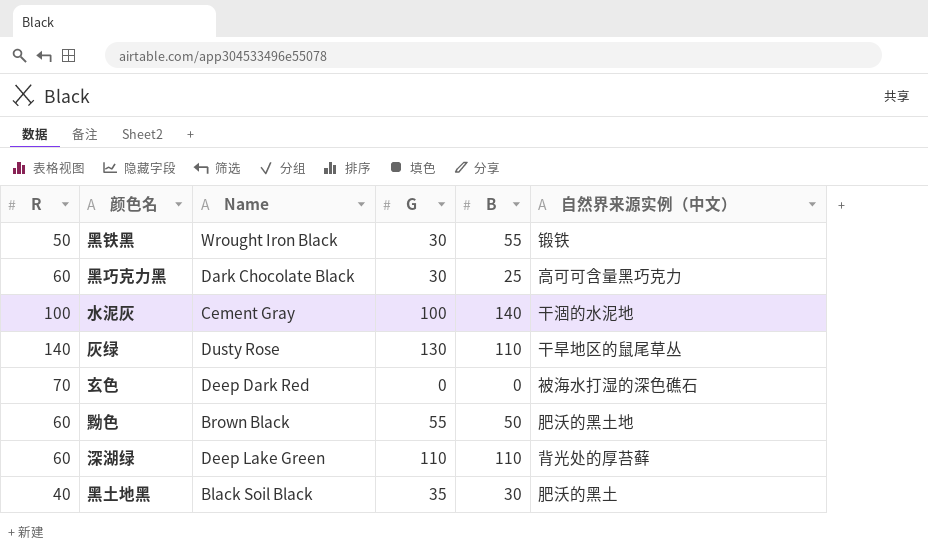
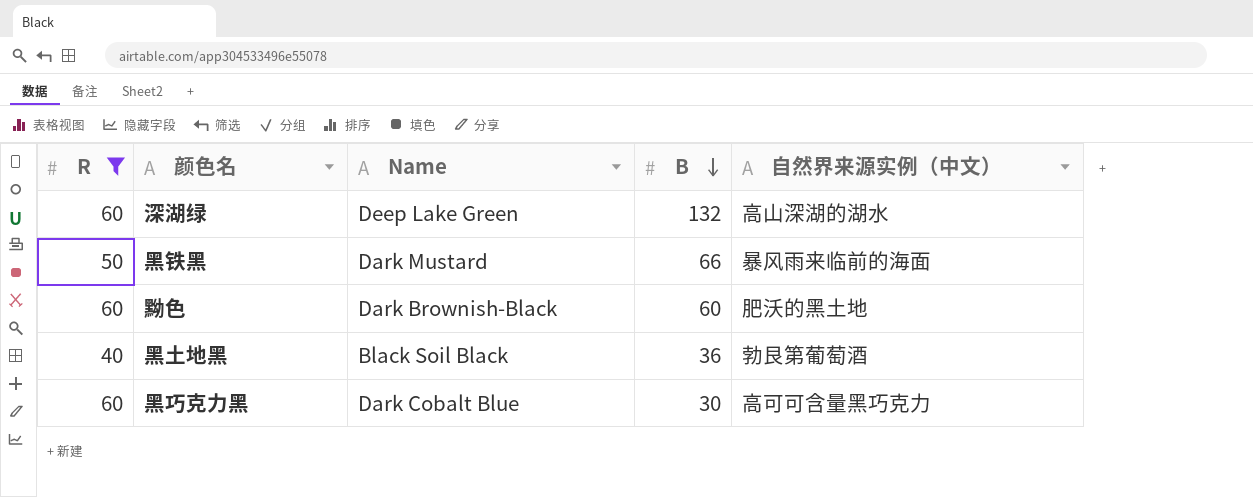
filter: none -> R <= 60
row order: none -> B descending
column G | position: 4 -> none
深湖绿 | B: 110 -> 132
深湖绿 | 自然界来源实例（中文）: 背光处的厚苔藓 -> 高山深湖的湖水
黑铁黑 | Name: Wrought Iron Black -> Dark Mustard
黑铁黑 | B: 55 -> 66
黑铁黑 | 自然界来源实例（中文）: 锻铁 -> 暴风雨来临前的海面
黝色 | Name: Brown Black -> Dark Brownish-Black
黝色 | B: 50 -> 60
黑土地黑 | B: 30 -> 36
黑土地黑 | 自然界来源实例（中文）: 肥沃的黑土 -> 勃艮第葡萄酒
黑巧克力黑 | Name: Dark Chocolate Black -> Dark Cobalt Blue
黑巧克力黑 | B: 25 -> 30

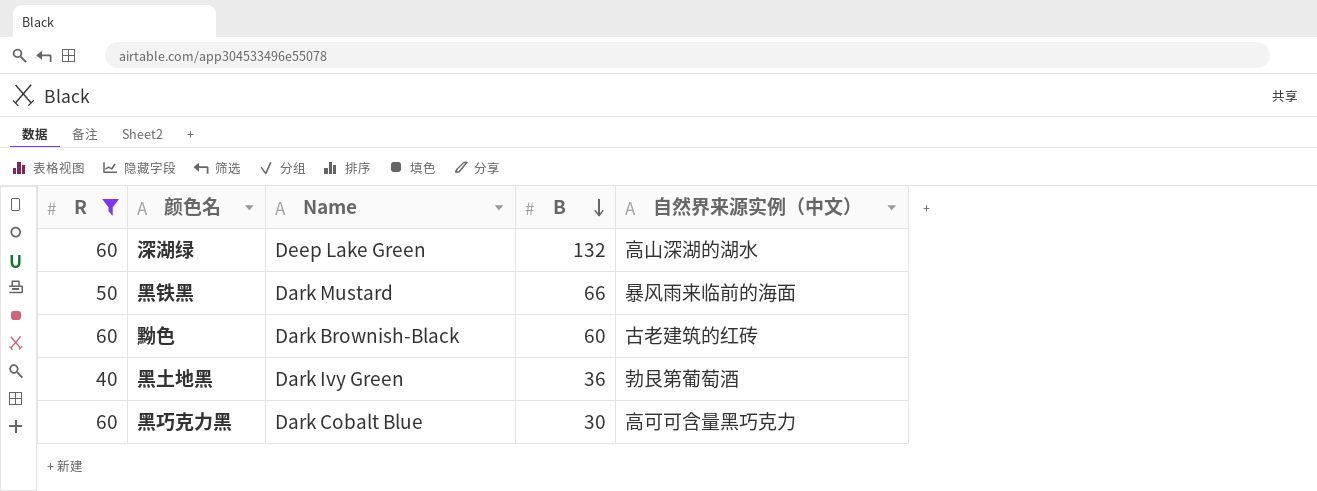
黝色 | 自然界来源实例（中文）: 肥沃的黑土地 -> 古老建筑的红砖
黑土地黑 | Name: Black Soil Black -> Dark Ivy Green

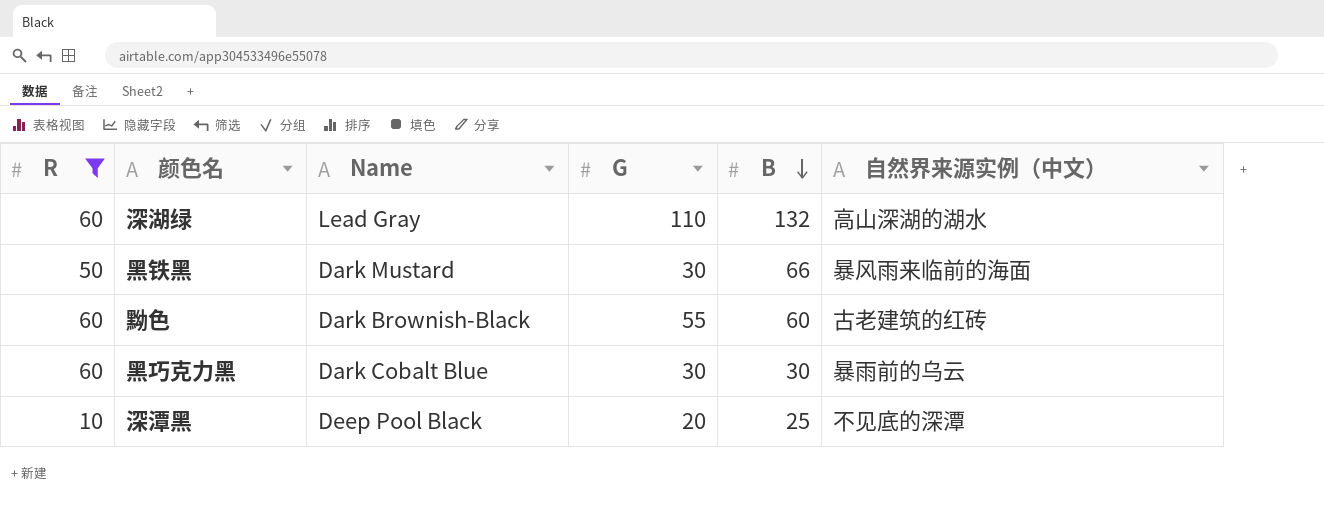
column G | position: none -> 4
row 黑土地黑: 40 | Dark Ivy Green | 36 | 勃艮第葡萄酒 -> none
深湖绿 | Name: Deep Lake Green -> Lead Gray
黑巧克力黑 | 自然界来源实例（中文）: 高可可含量黑巧克力 -> 暴雨前的乌云
row 深潭黑: none -> 10 | Deep Pool Black | 20 | 25 | 不见底的深潭

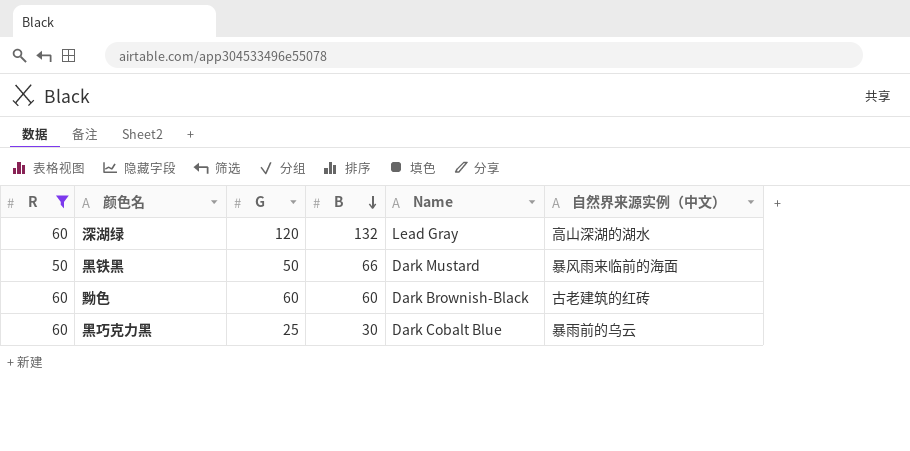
column Name | position: 3 -> 5
row 深潭黑: 10 | Deep Pool Black | 20 | 25 | 不见底的深潭 -> none
深湖绿 | G: 110 -> 120
黑铁黑 | G: 30 -> 50
黝色 | G: 55 -> 60
黑巧克力黑 | G: 30 -> 25

